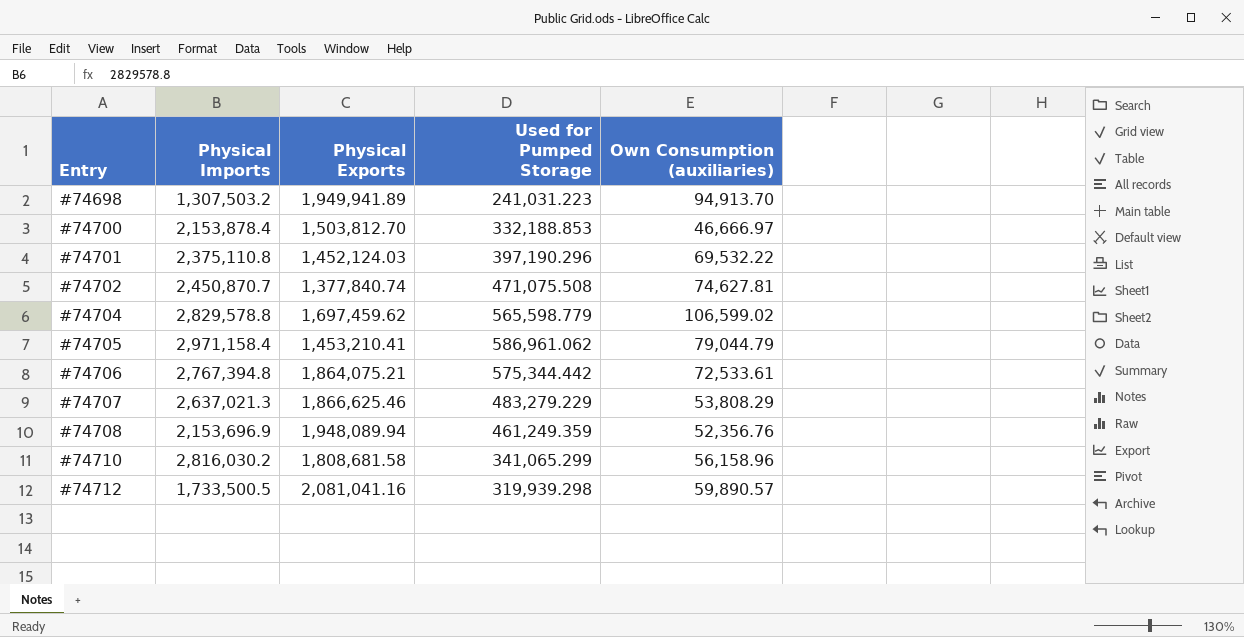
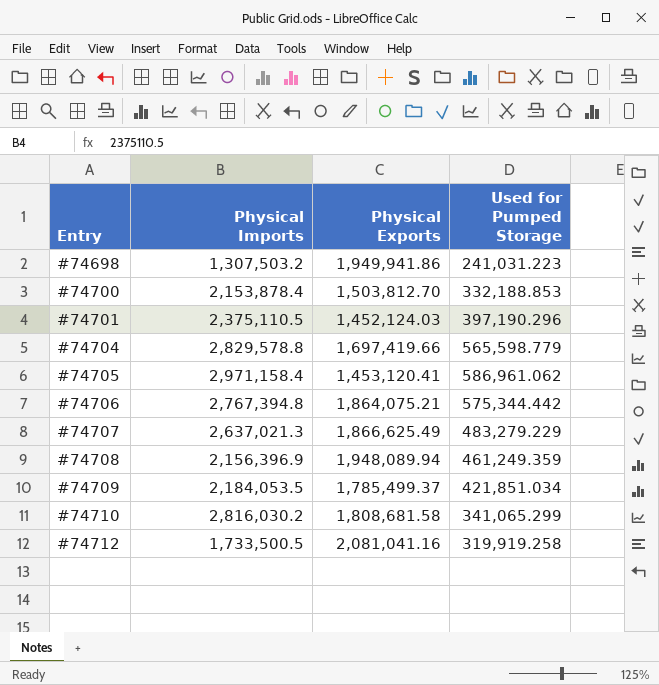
column Own Consumption (auxiliaries) | position: 5 -> none
row #74702: 2,450,870.7 | 1,377,840.74 | 471,075.508 | 74,627.81 -> none
#74698 | Physical Exports: 1,949,941.89 -> 1,949,941.86
#74701 | Physical Imports: 2,375,110.8 -> 2,375,110.5
#74704 | Physical Exports: 1,697,459.62 -> 1,697,419.66
#74705 | Physical Exports: 1,453,210.41 -> 1,453,120.41
#74707 | Physical Exports: 1,866,625.46 -> 1,866,625.49
#74708 | Physical Imports: 2,153,696.9 -> 2,156,396.9
row #74709: none -> 2,184,053.5 | 1,785,499.37 | 421,851.034
#74712 | Used for Pumped Storage: 319,939.298 -> 319,919.258

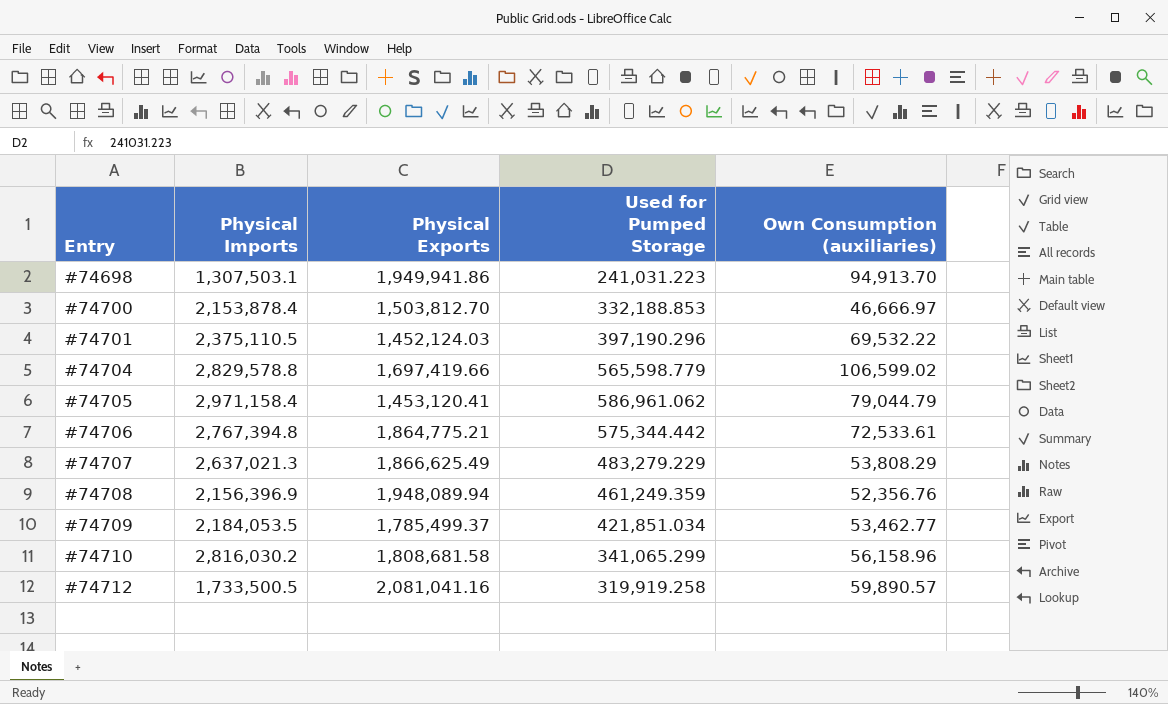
column Own Consumption (auxiliaries) | position: none -> 5
#74698 | Physical Imports: 1,307,503.2 -> 1,307,503.1
#74706 | Physical Exports: 1,864,075.21 -> 1,864,775.21

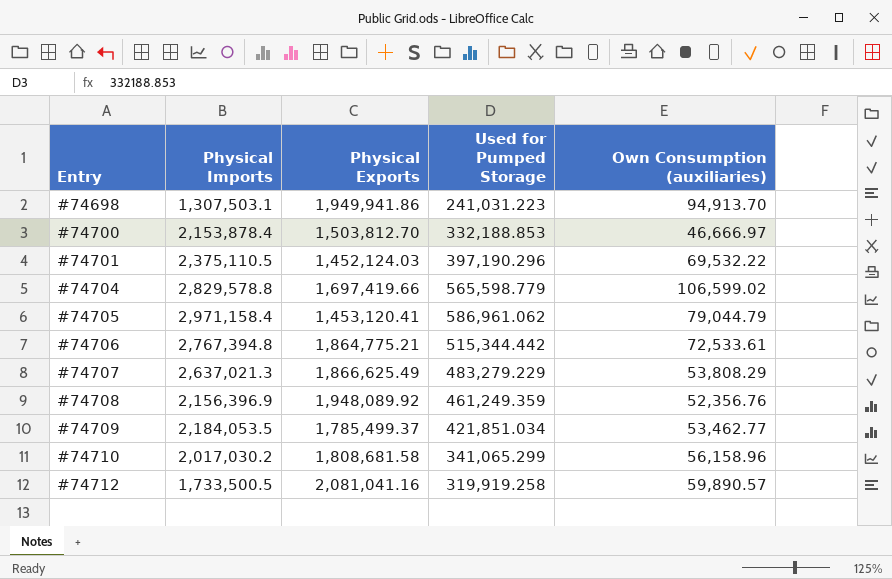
#74706 | Used for Pumped Storage: 575,344.442 -> 515,344.442
#74708 | Physical Exports: 1,948,089.94 -> 1,948,089.92
#74710 | Physical Imports: 2,816,030.2 -> 2,017,030.2

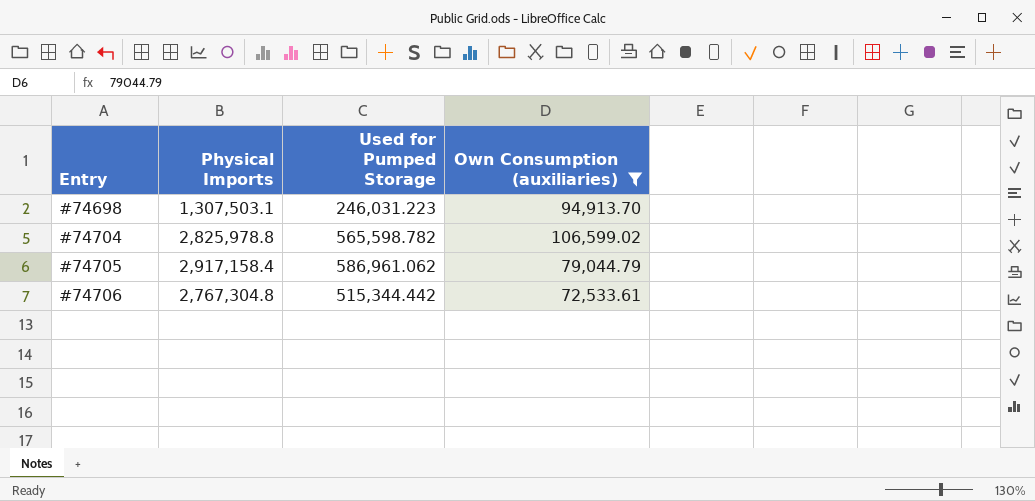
filter: none -> Own Consumption (auxiliaries) >= 72,533.61
column Physical Exports | position: 3 -> none
#74698 | Used for Pumped Storage: 241,031.223 -> 246,031.223
#74704 | Physical Imports: 2,829,578.8 -> 2,825,978.8
#74704 | Used for Pumped Storage: 565,598.779 -> 565,598.782
#74705 | Physical Imports: 2,971,158.4 -> 2,917,158.4
#74706 | Physical Imports: 2,767,394.8 -> 2,767,304.8

